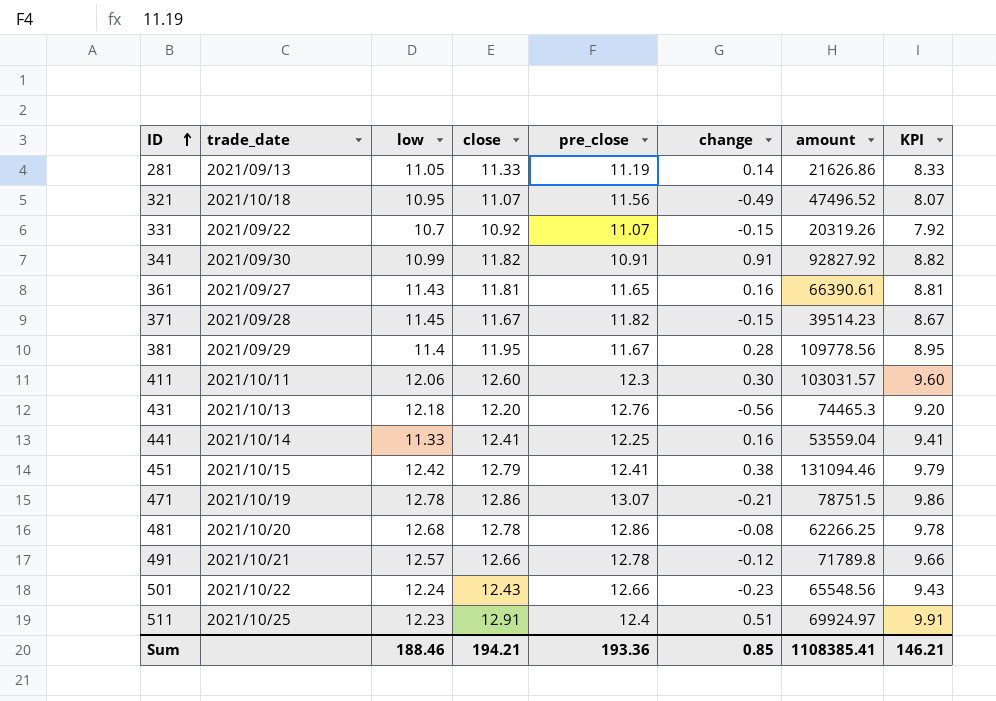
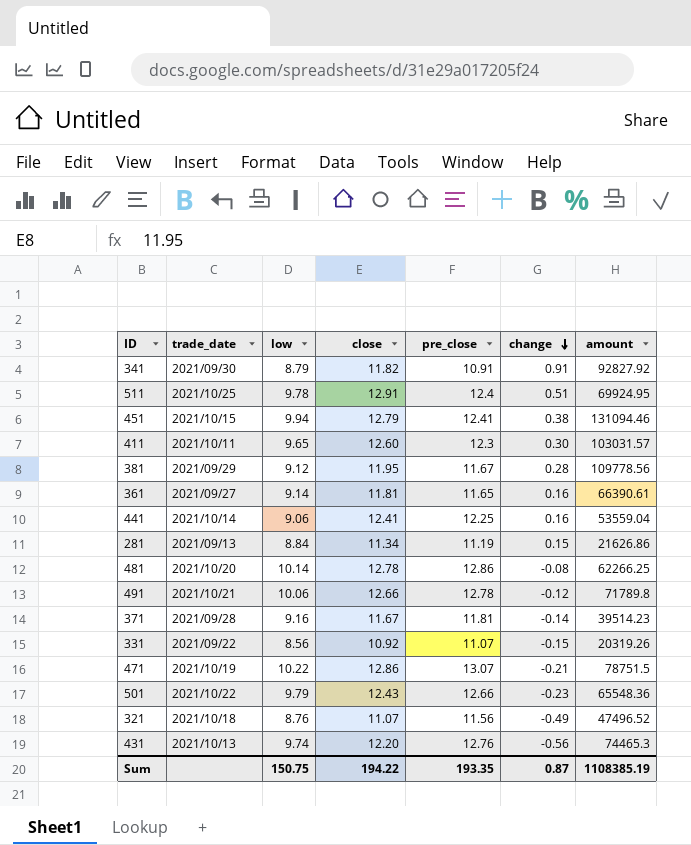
row order: ID ascending -> change descending
column KPI | formula: [close] - 3 -> none
341 | low: 10.99 -> 8.79
511 | low: 12.23 -> 9.78
511 | amount: 69924.97 -> 69924.95
451 | low: 12.42 -> 9.94
411 | low: 12.06 -> 9.65
381 | low: 11.4 -> 9.12
361 | low: 11.43 -> 9.14
441 | low: 11.33 -> 9.06
281 | low: 11.05 -> 8.84
281 | close: 11.33 -> 11.34
281 | change: 0.14 -> 0.15
481 | low: 12.68 -> 10.14
491 | low: 12.57 -> 10.06
371 | low: 11.45 -> 9.16
371 | pre_close: 11.82 -> 11.81
371 | change: -0.15 -> -0.14
331 | low: 10.7 -> 8.56
471 | low: 12.78 -> 10.22
501 | low: 12.24 -> 9.79
501 | amount: 65548.56 -> 65548.36
321 | low: 10.95 -> 8.76
431 | low: 12.18 -> 9.74
Sum | low: 188.46 -> 150.75
Sum | close: 194.21 -> 194.22
Sum | pre_close: 193.36 -> 193.35
Sum | change: 0.85 -> 0.87
Sum | amount: 1108385.41 -> 1108385.19

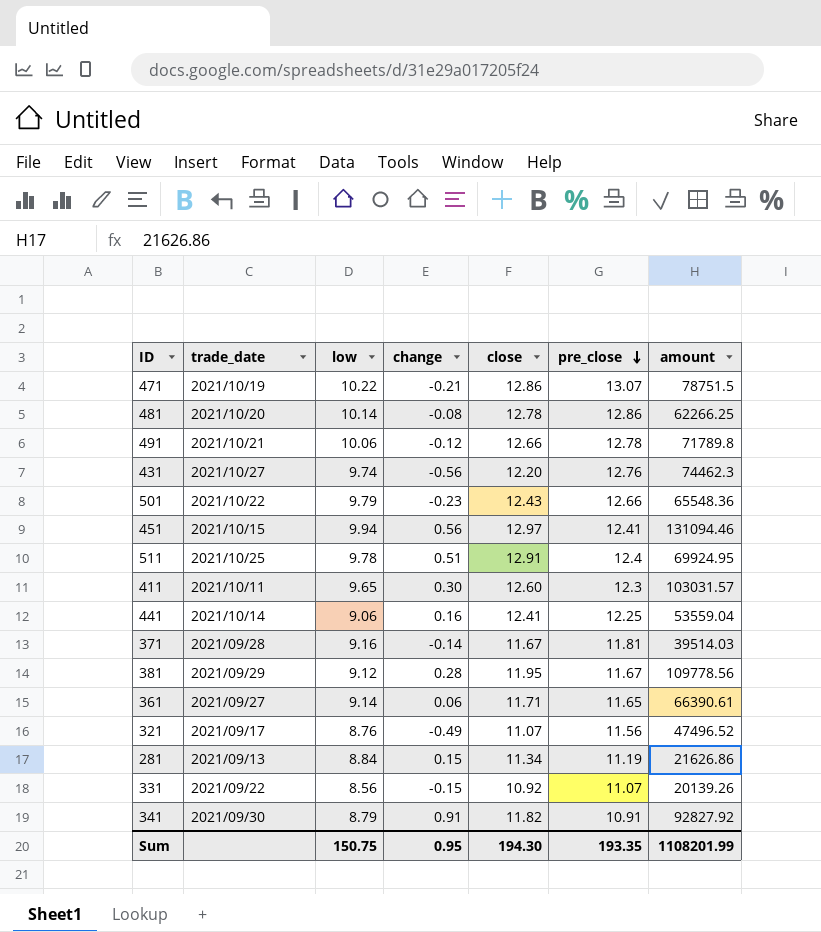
row order: change descending -> pre_close descending
column change | position: 6 -> 4
431 | trade_date: 2021/10/13 -> 2021/10/27
431 | amount: 74465.3 -> 74462.3
451 | change: 0.38 -> 0.56
451 | close: 12.79 -> 12.97
371 | amount: 39514.23 -> 39514.03
361 | change: 0.16 -> 0.06
361 | close: 11.81 -> 11.71
321 | trade_date: 2021/10/18 -> 2021/09/17
331 | amount: 20319.26 -> 20139.26
Sum | change: 0.87 -> 0.95
Sum | close: 194.22 -> 194.30
Sum | amount: 1108385.19 -> 1108201.99

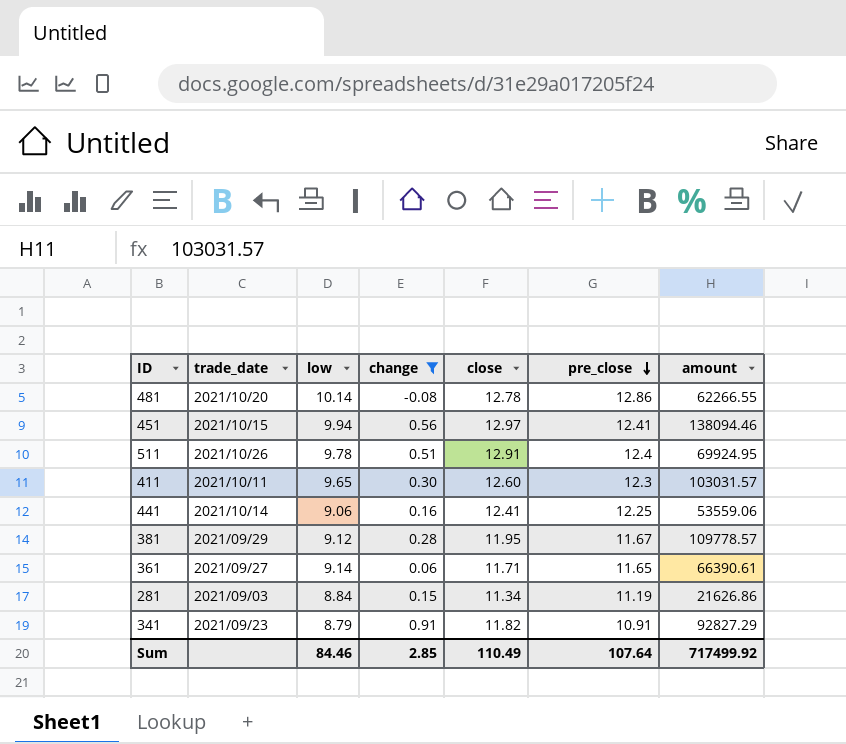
filter: none -> change >= -0.08
481 | amount: 62266.25 -> 62266.55
451 | amount: 131094.46 -> 138094.46
511 | trade_date: 2021/10/25 -> 2021/10/26
441 | amount: 53559.04 -> 53559.06
381 | amount: 109778.56 -> 109778.57
281 | trade_date: 2021/09/13 -> 2021/09/03
341 | trade_date: 2021/09/30 -> 2021/09/23
341 | amount: 92827.92 -> 92827.29
Sum | low: 150.75 -> 84.46
Sum | change: 0.95 -> 2.85
Sum | close: 194.30 -> 110.49
Sum | pre_close: 193.35 -> 107.64
Sum | amount: 1108201.99 -> 717499.92

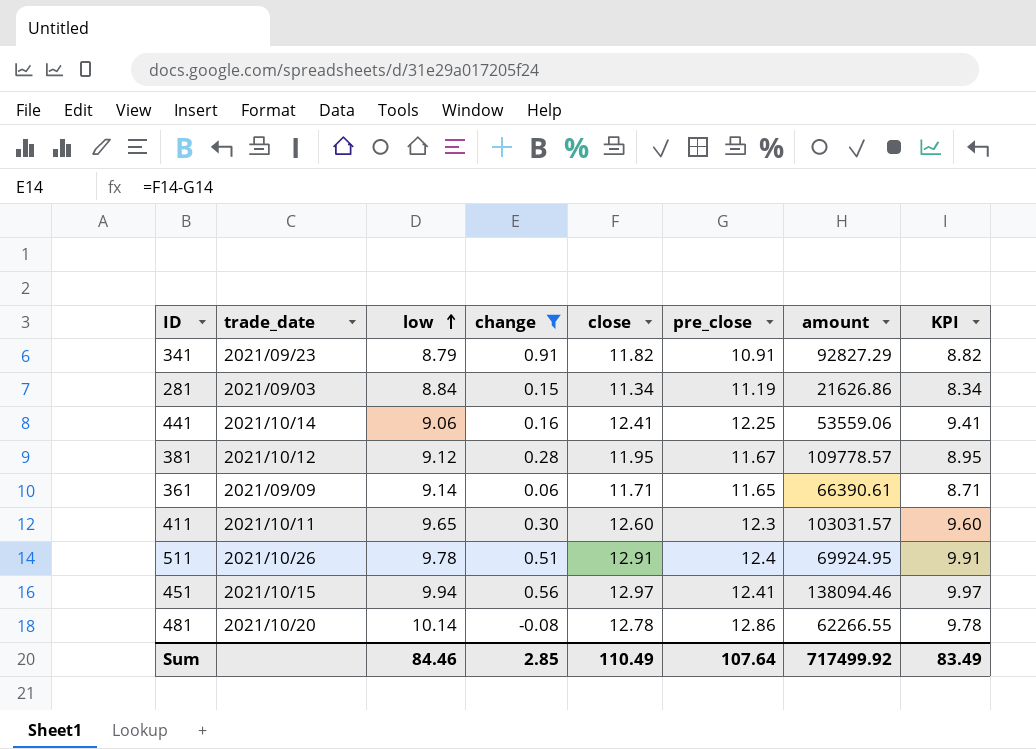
row order: pre_close descending -> low ascending
column KPI | formula: none -> [close] - 3
381 | trade_date: 2021/09/29 -> 2021/10/12
361 | trade_date: 2021/09/27 -> 2021/09/09

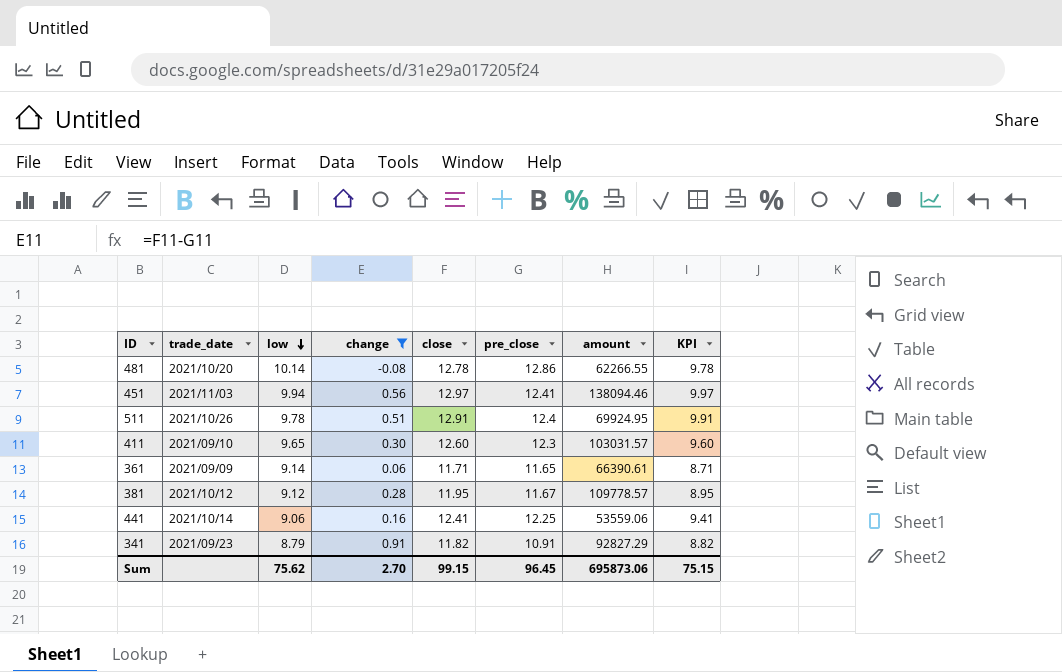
row order: low ascending -> low descending
row 281: 2021/09/03 | 8.84 | 0.15 | 11.34 | 11.19 | 21626.86 | 8.34 -> none
451 | trade_date: 2021/10/15 -> 2021/11/03
411 | trade_date: 2021/10/11 -> 2021/09/10
Sum | low: 84.46 -> 75.62
Sum | change: 2.85 -> 2.70
Sum | close: 110.49 -> 99.15
Sum | pre_close: 107.64 -> 96.45
Sum | amount: 717499.92 -> 695873.06
Sum | KPI: 83.49 -> 75.15

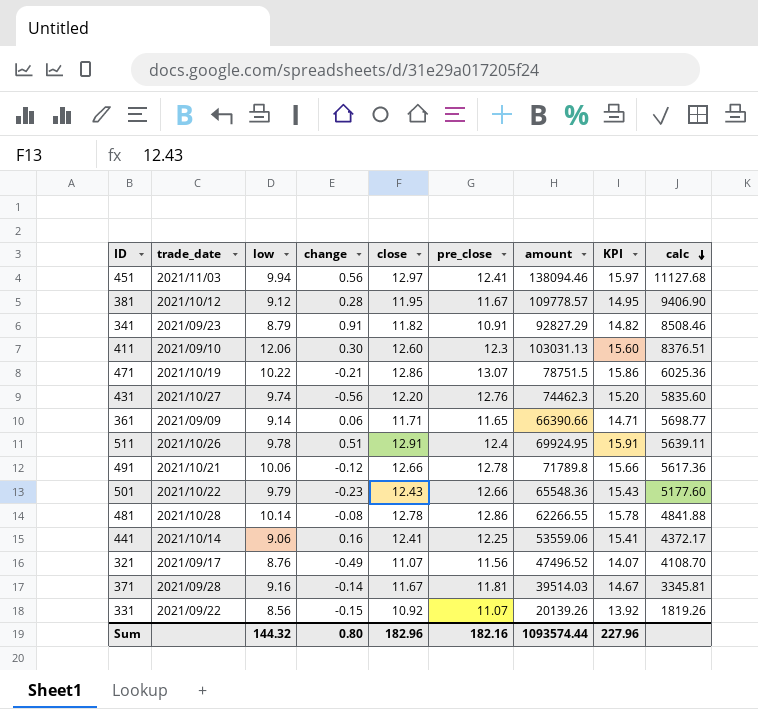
filter: change >= -0.08 -> none
row order: low descending -> calc descending
column KPI | formula: [close] - 3 -> [close] + 3
column calc | formula: none -> [amount] / [pre_close]
411 | low: 9.65 -> 12.06
411 | amount: 103031.57 -> 103031.13
361 | amount: 66390.61 -> 66390.66
481 | trade_date: 2021/10/20 -> 2021/10/28
Sum | low: 75.62 -> 144.32
Sum | change: 2.70 -> 0.80
Sum | close: 99.15 -> 182.96
Sum | pre_close: 96.45 -> 182.16
Sum | amount: 695873.06 -> 1093574.44
Sum | KPI: 75.15 -> 227.96

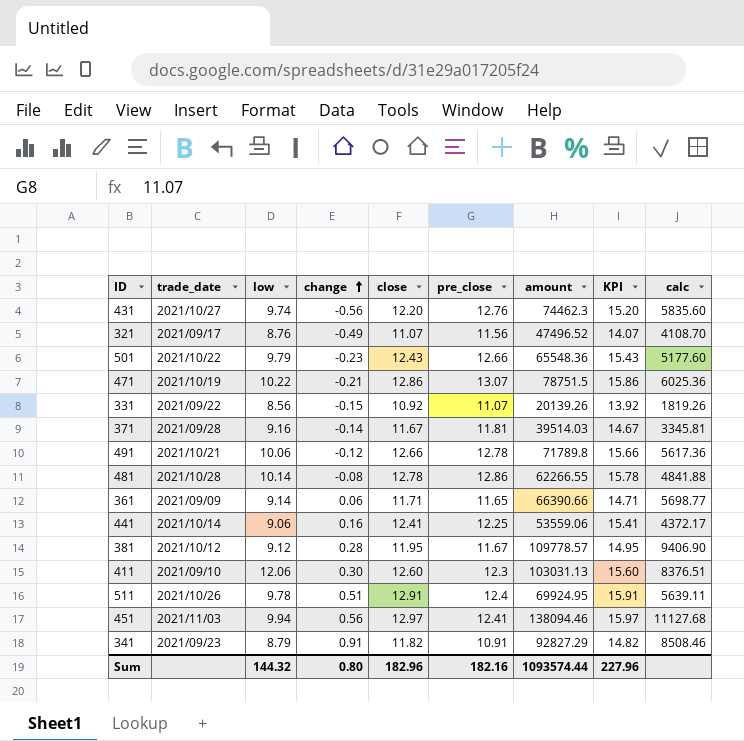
row order: calc descending -> change ascending

